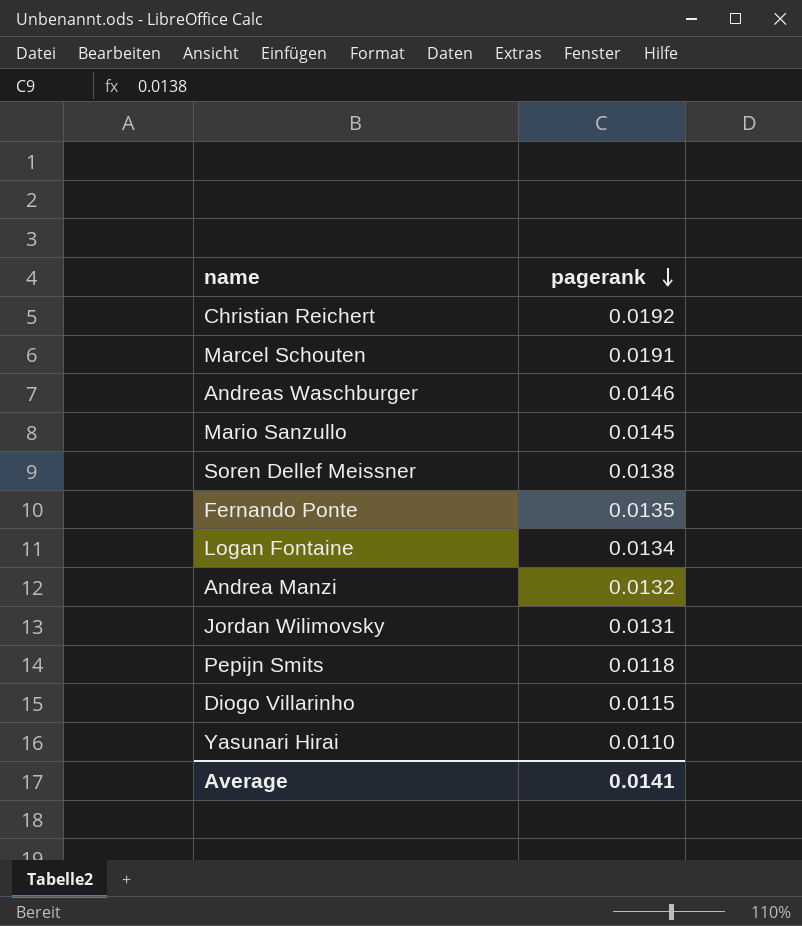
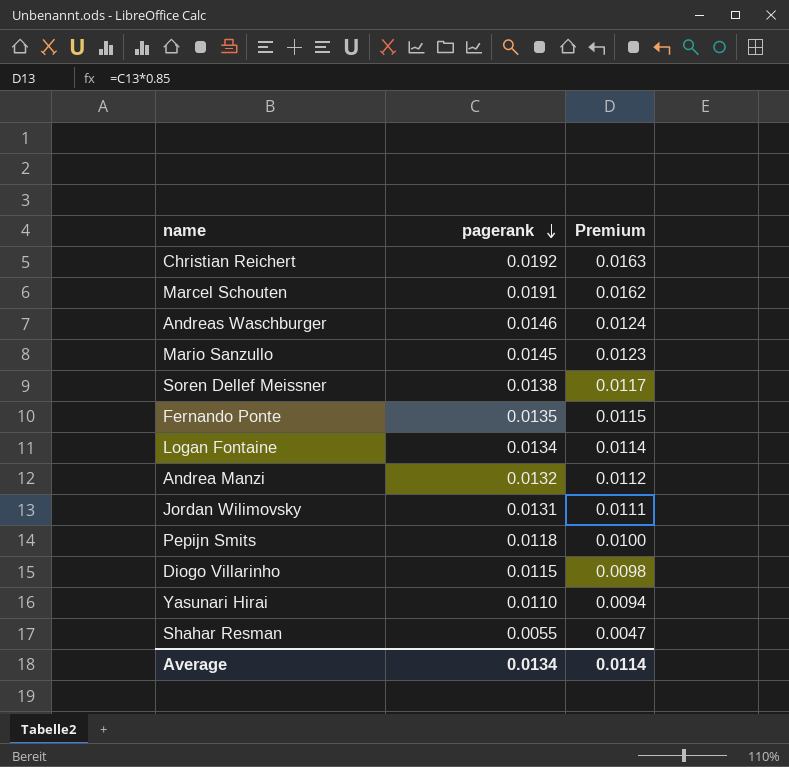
column Premium | formula: none -> [pagerank] * 0.85
row Shahar Resman: none -> 0.0055 | 0.0047
Average | pagerank: 0.0141 -> 0.0134

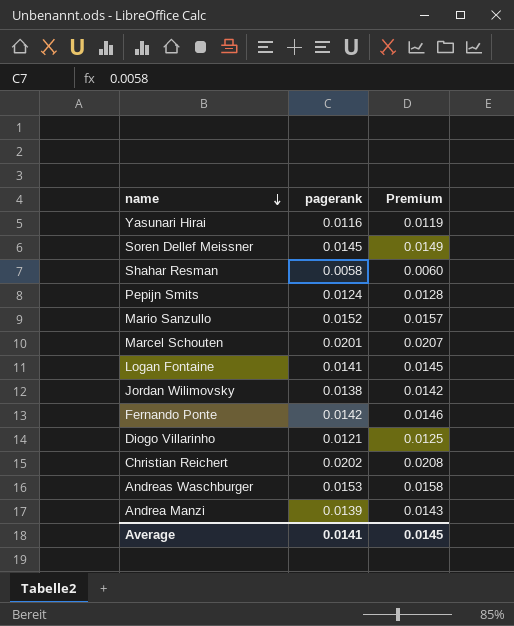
row order: pagerank descending -> name descending
column Premium | formula: [pagerank] * 0.85 -> [pagerank] * 1.03
Yasunari Hirai | pagerank: 0.0110 -> 0.0116
Soren Dellef Meissner | pagerank: 0.0138 -> 0.0145
Shahar Resman | pagerank: 0.0055 -> 0.0058
Pepijn Smits | pagerank: 0.0118 -> 0.0124
Mario Sanzullo | pagerank: 0.0145 -> 0.0152
Marcel Schouten | pagerank: 0.0191 -> 0.0201
Logan Fontaine | pagerank: 0.0134 -> 0.0141
Jordan Wilimovsky | pagerank: 0.0131 -> 0.0138
Fernando Ponte | pagerank: 0.0135 -> 0.0142
Diogo Villarinho | pagerank: 0.0115 -> 0.0121
Christian Reichert | pagerank: 0.0192 -> 0.0202
Andreas Waschburger | pagerank: 0.0146 -> 0.0153
Andrea Manzi | pagerank: 0.0132 -> 0.0139
Average | pagerank: 0.0134 -> 0.0141
Average | Premium: 0.0114 -> 0.0145

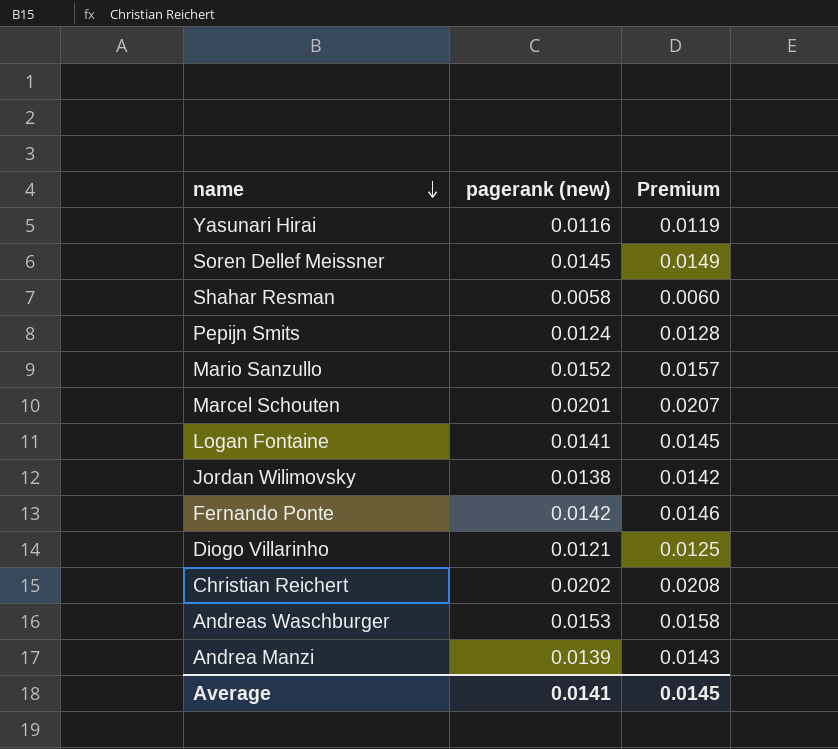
column name: pagerank -> pagerank (new)

